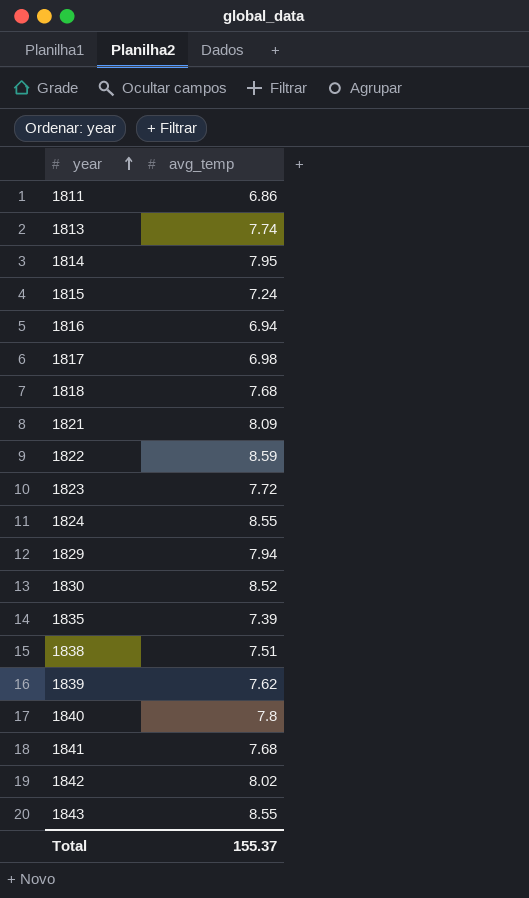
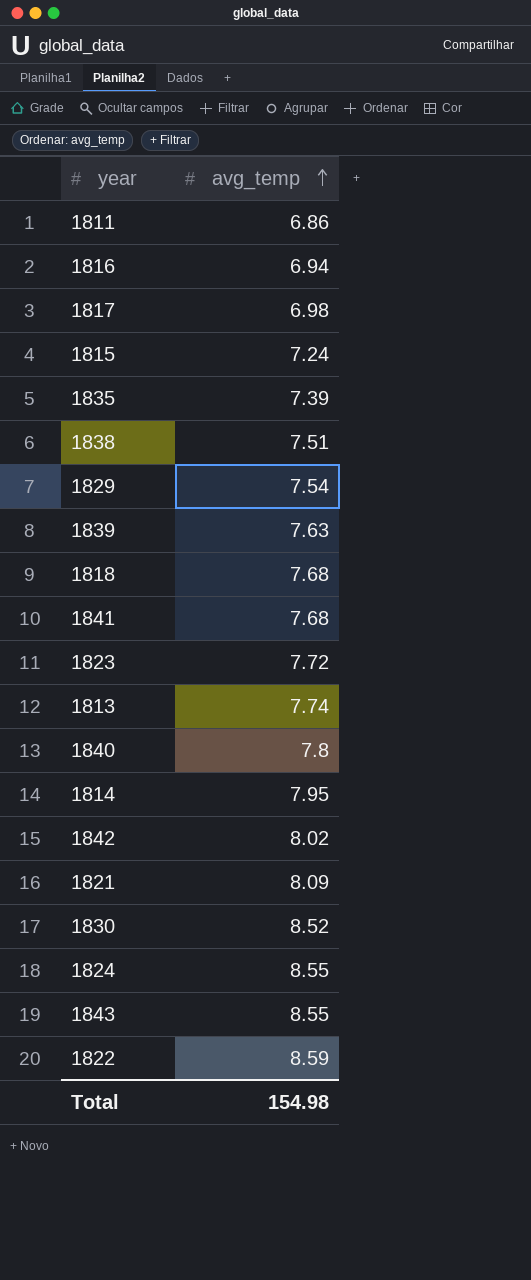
row order: year ascending -> avg_temp ascending
1829 | avg_temp: 7.94 -> 7.54
1839 | avg_temp: 7.62 -> 7.63
Total | avg_temp: 155.37 -> 154.98

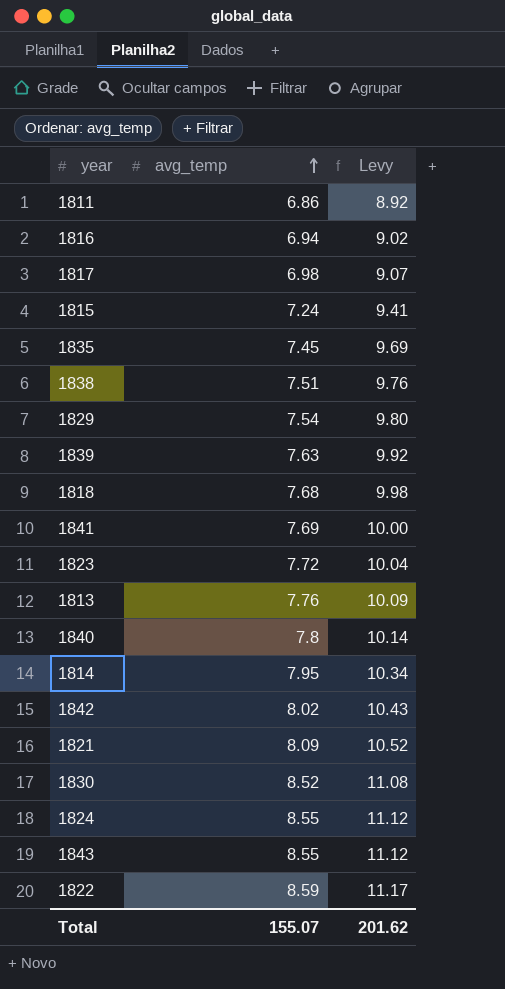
column Levy | formula: none -> [avg_temp] * 1.3
1835 | avg_temp: 7.39 -> 7.45
1841 | avg_temp: 7.68 -> 7.69
1813 | avg_temp: 7.74 -> 7.76
Total | avg_temp: 154.98 -> 155.07

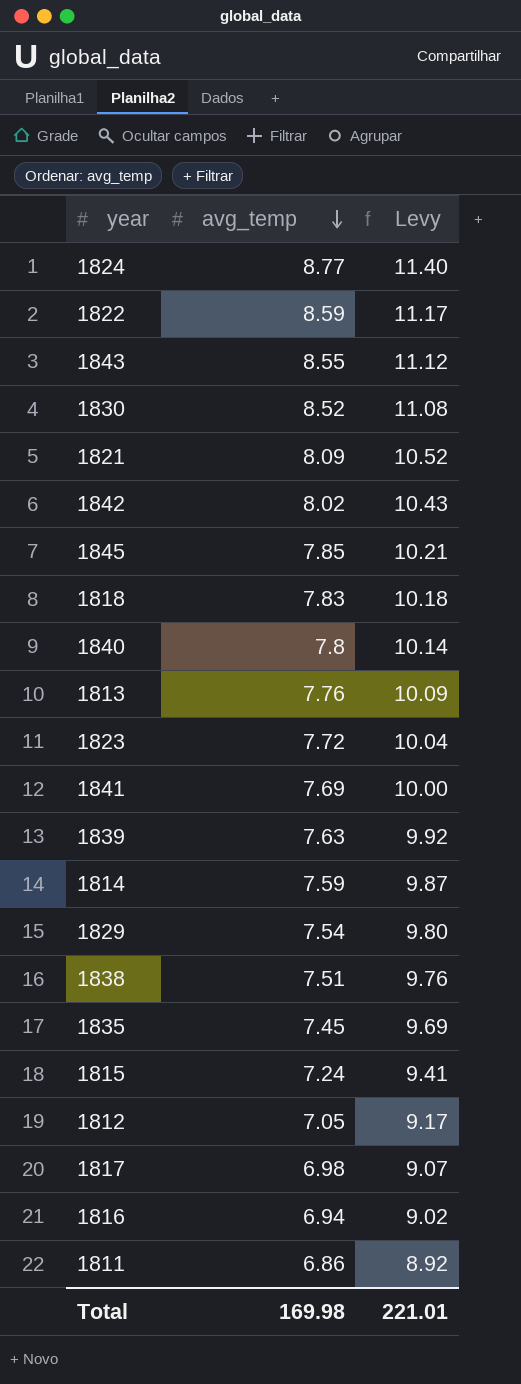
row order: avg_temp ascending -> avg_temp descending
1824 | avg_temp: 8.55 -> 8.77
1824 | Levy: 11.12 -> 11.40
row 1845: none -> 7.85 | 10.21
1818 | avg_temp: 7.68 -> 7.83
1818 | Levy: 9.98 -> 10.18
1814 | avg_temp: 7.95 -> 7.59
1814 | Levy: 10.34 -> 9.87
row 1812: none -> 7.05 | 9.17
Total | avg_temp: 155.07 -> 169.98
Total | Levy: 201.62 -> 221.01

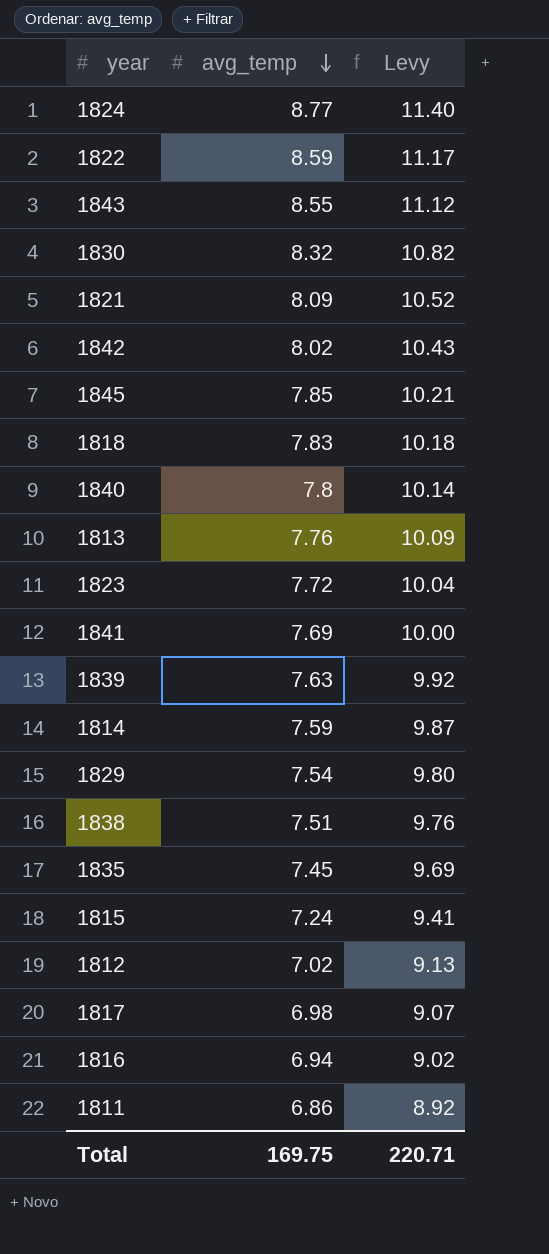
1830 | avg_temp: 8.52 -> 8.32
1830 | Levy: 11.08 -> 10.82
1812 | avg_temp: 7.05 -> 7.02
1812 | Levy: 9.17 -> 9.13
Total | avg_temp: 169.98 -> 169.75
Total | Levy: 221.01 -> 220.71

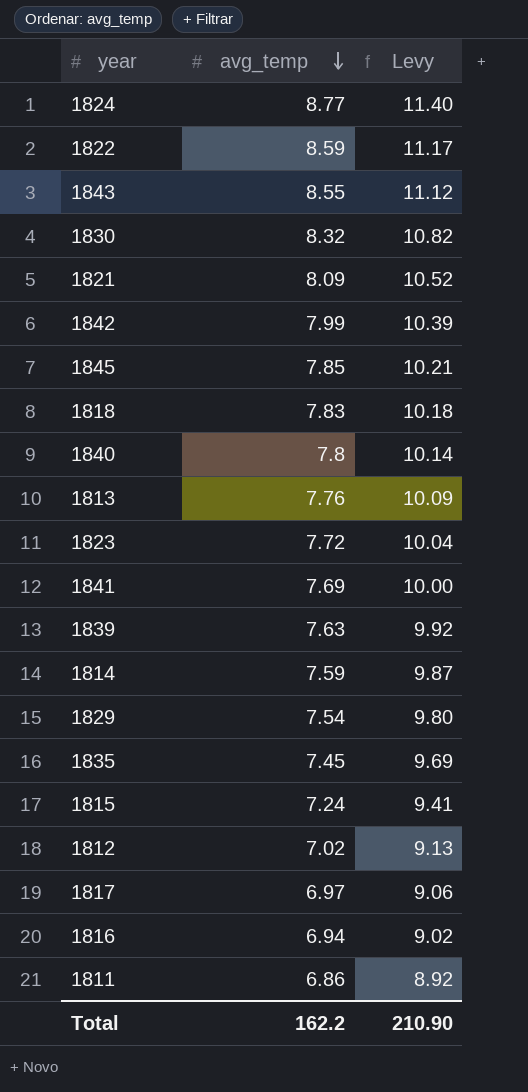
row 1838: 7.51 | 9.76 -> none
1842 | avg_temp: 8.02 -> 7.99
1842 | Levy: 10.43 -> 10.39
1817 | avg_temp: 6.98 -> 6.97
1817 | Levy: 9.07 -> 9.06
Total | avg_temp: 169.75 -> 162.2
Total | Levy: 220.71 -> 210.90

